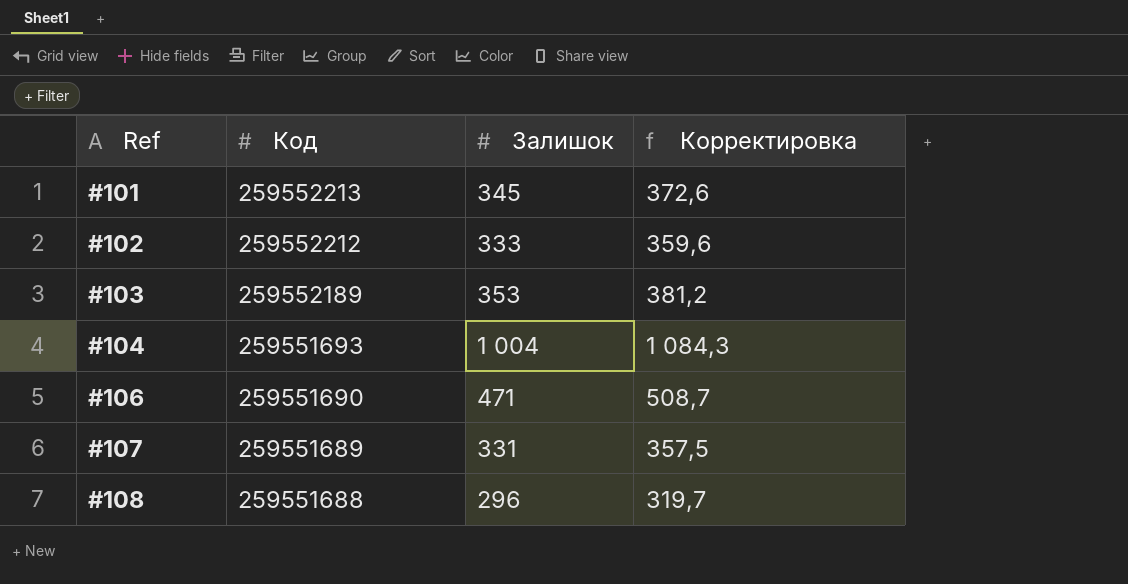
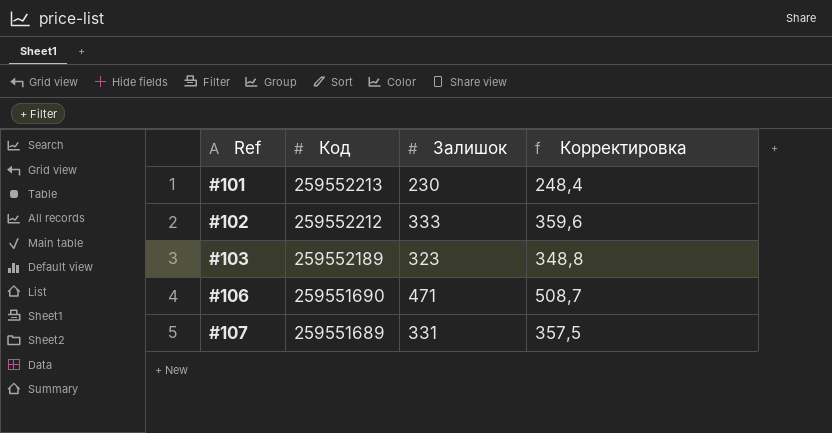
row #104: 259551693 | 1 004 | 1 084,3 -> none
row #108: 259551688 | 296 | 319,7 -> none
#101 | Залишок: 345 -> 230
#101 | Корректировка: 372,6 -> 248,4
#103 | Залишок: 353 -> 323
#103 | Корректировка: 381,2 -> 348,8

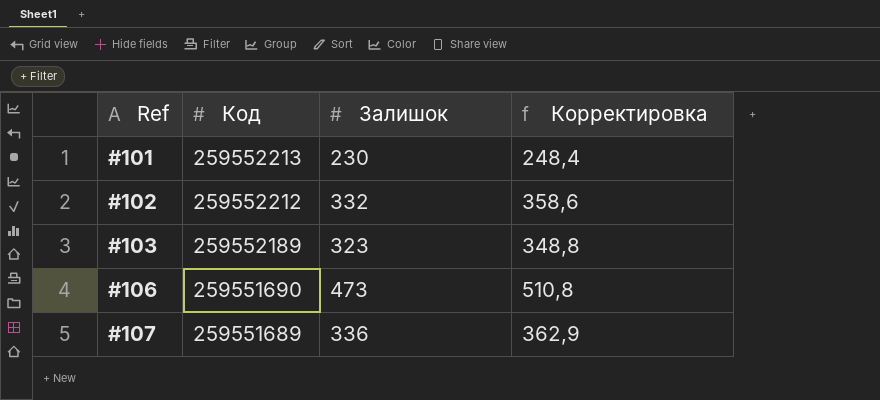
#102 | Залишок: 333 -> 332
#102 | Корректировка: 359,6 -> 358,6
#106 | Залишок: 471 -> 473
#106 | Корректировка: 508,7 -> 510,8
#107 | Залишок: 331 -> 336
#107 | Корректировка: 357,5 -> 362,9

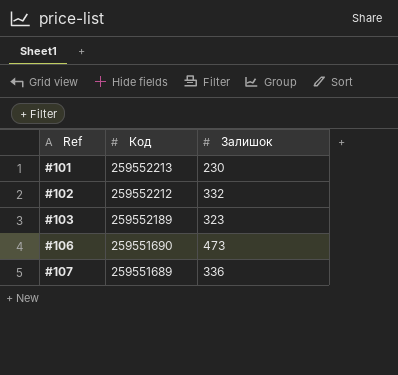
column Корректировка | formula: [Залишок] * 1,08 -> none

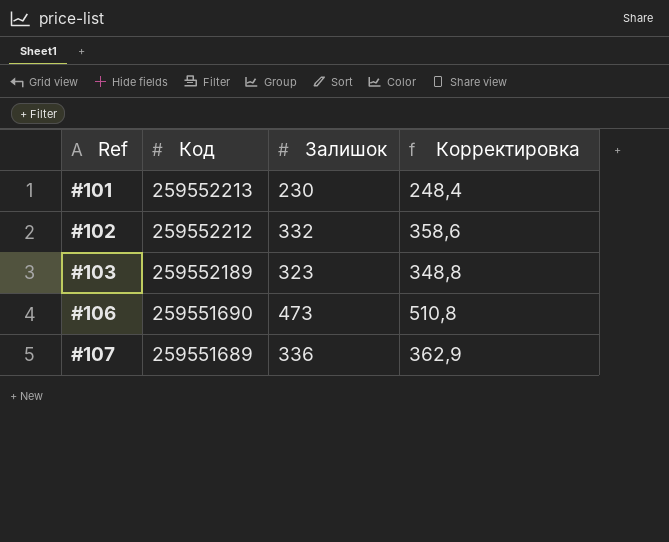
column Корректировка | formula: none -> [Залишок] * 1,08

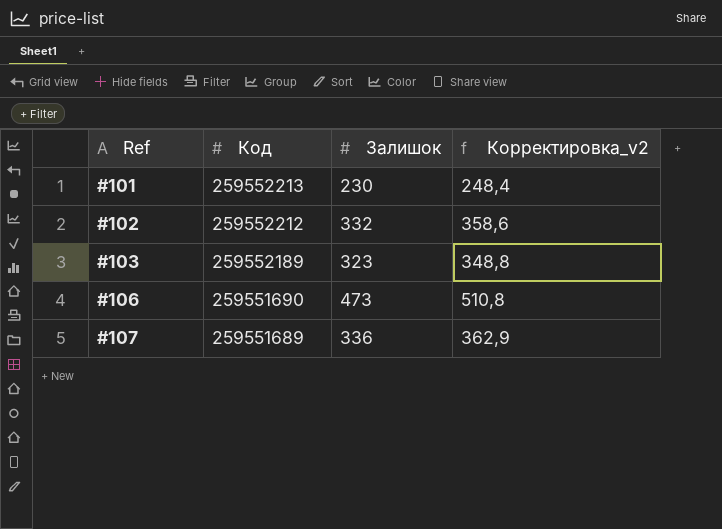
column name: Корректировка -> Корректировка_v2

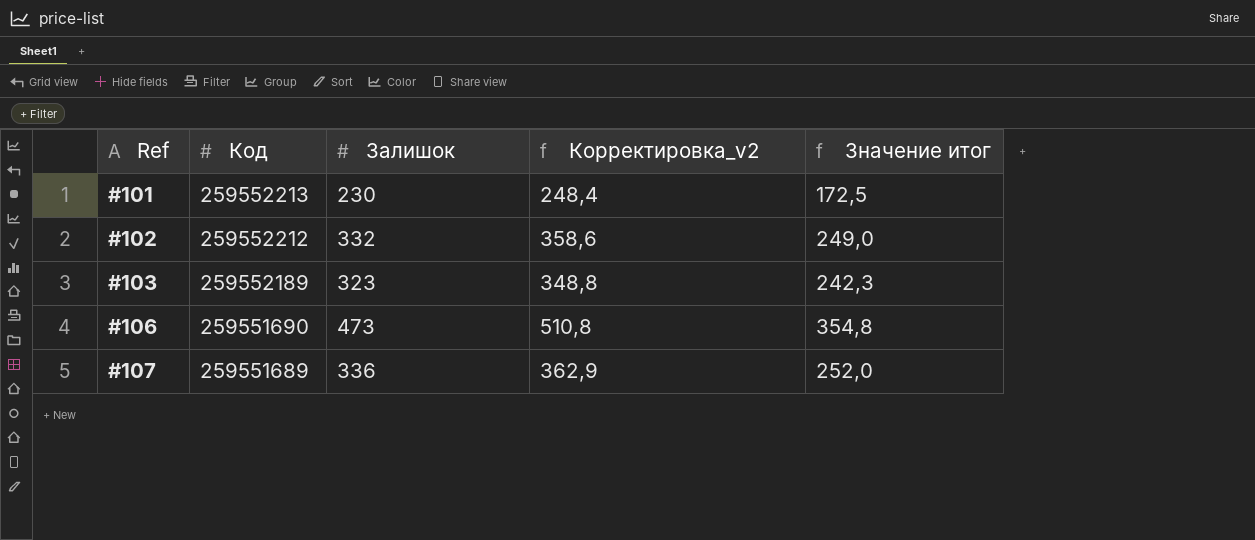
column Значение итог | formula: none -> [Залишок] * 0,75

